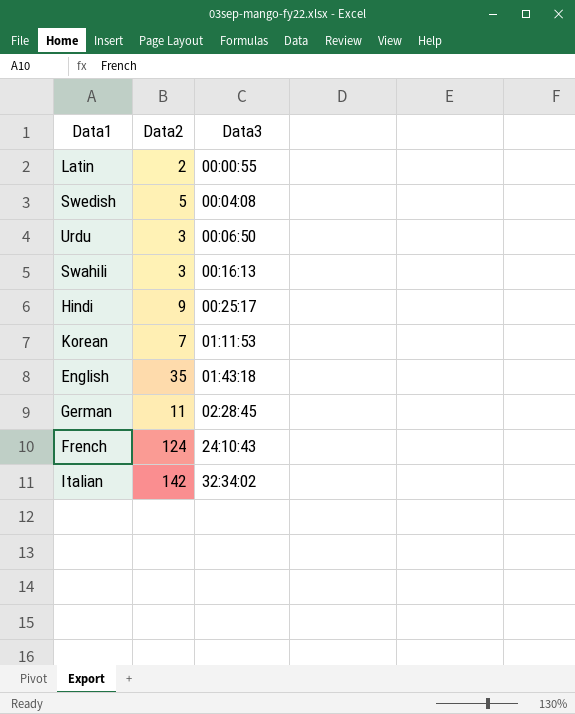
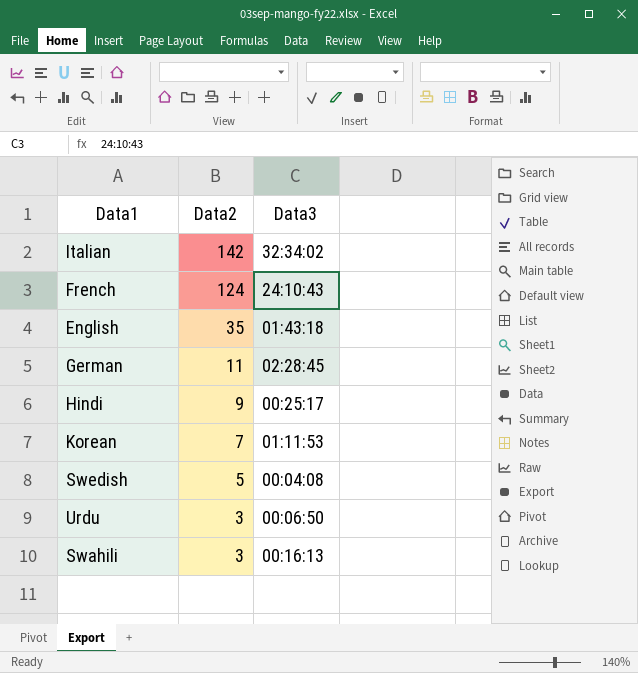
row order: Data3 ascending -> Data2 descending
row Latin: 2 | 00:00:55 -> none

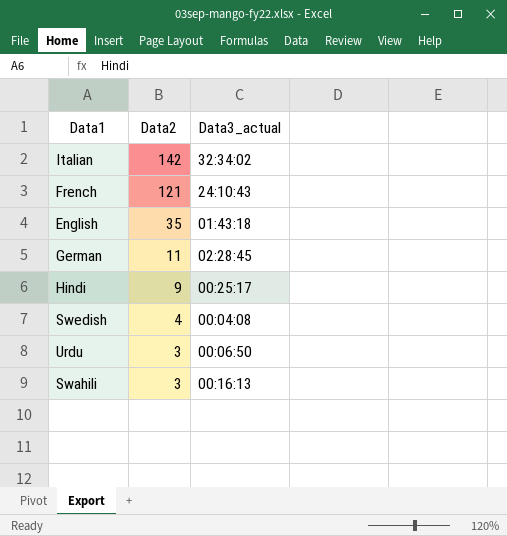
column name: Data3 -> Data3_actual
row Korean: 7 | 01:11:53 -> none
French | Data2: 124 -> 121
Swedish | Data2: 5 -> 4

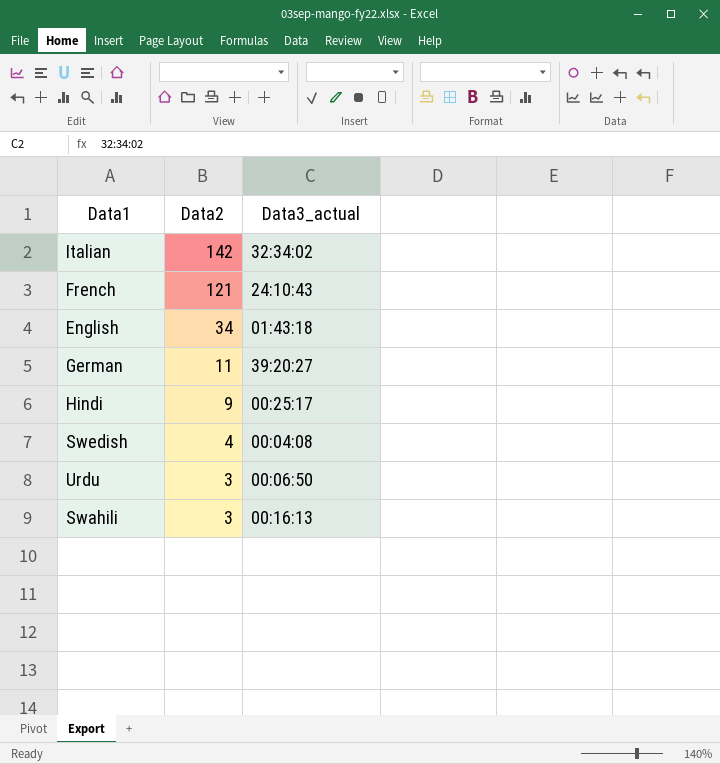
English | Data2: 35 -> 34
German | Data3_actual: 02:28:45 -> 39:20:27

